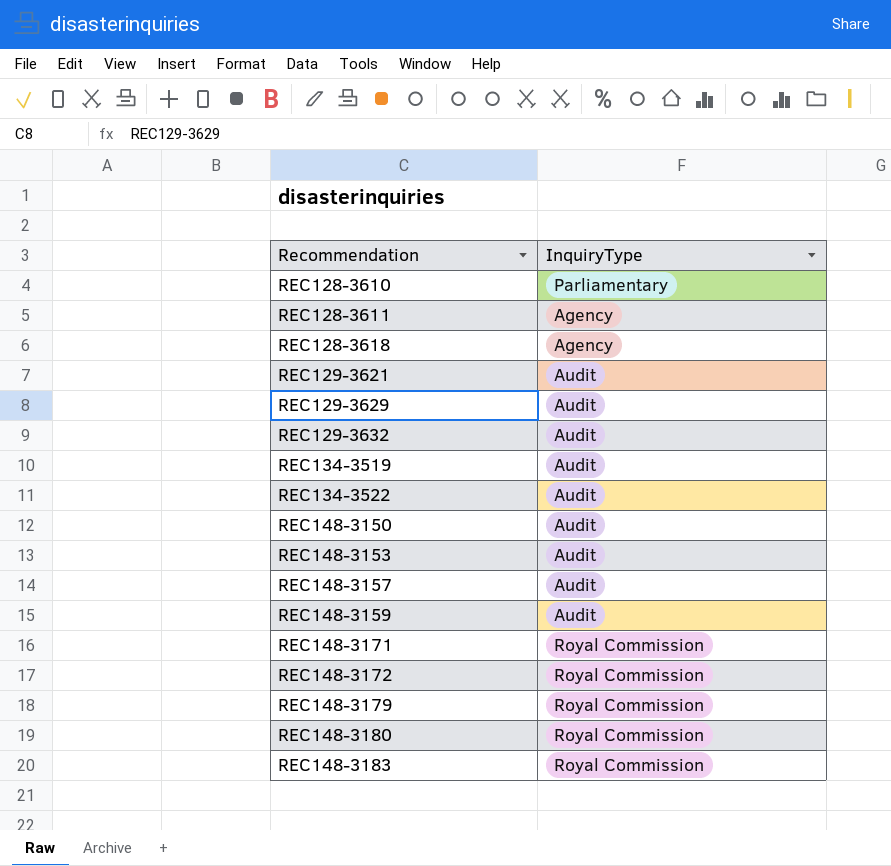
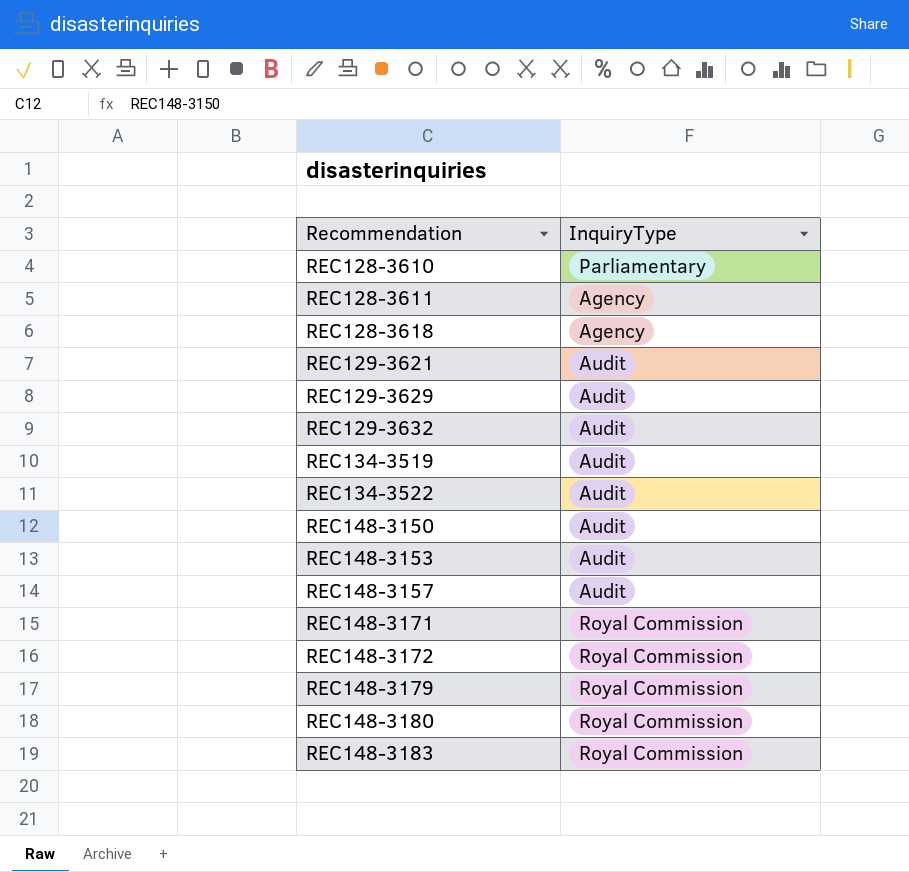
row REC148-3159: Audit -> none

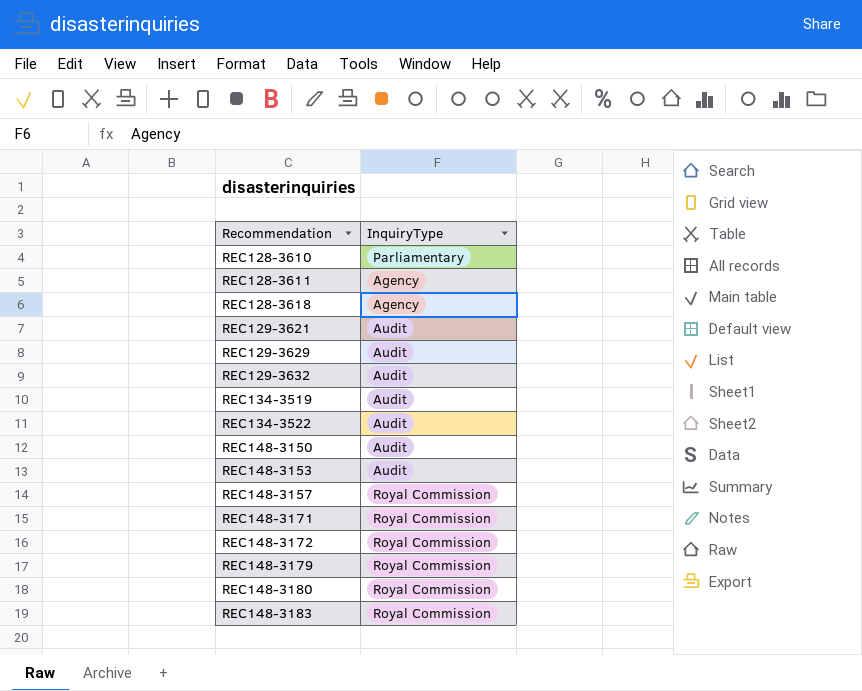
REC148-3157 | InquiryType: Audit -> Royal Commission

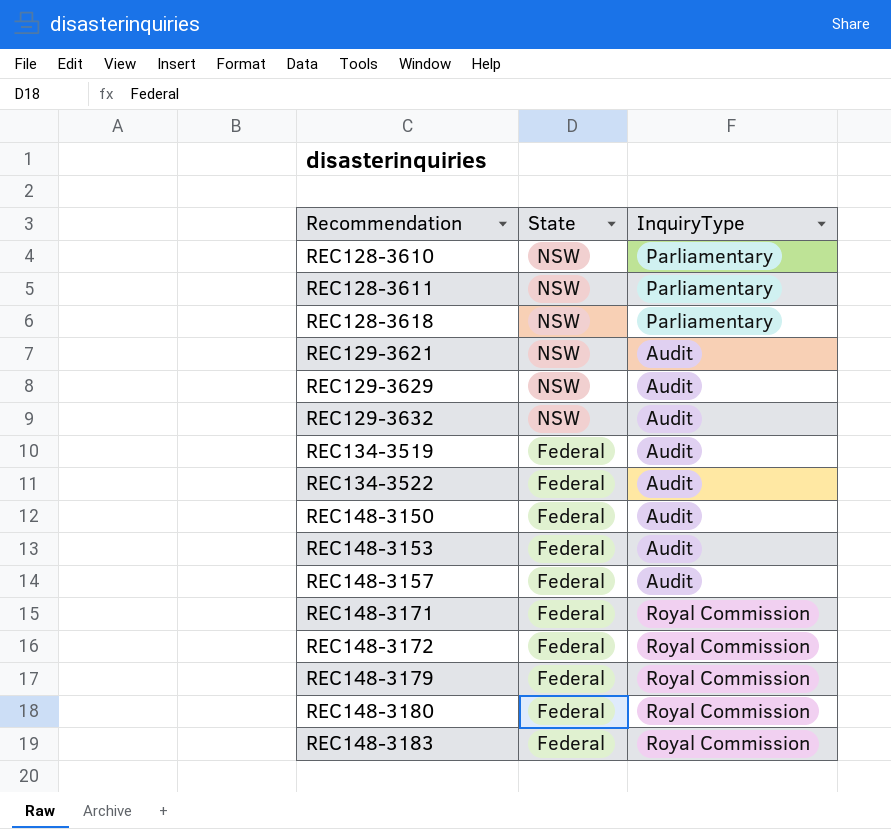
column State | position: none -> 2
REC128-3611 | InquiryType: Agency -> Parliamentary
REC128-3618 | InquiryType: Agency -> Parliamentary
REC148-3157 | InquiryType: Royal Commission -> Audit

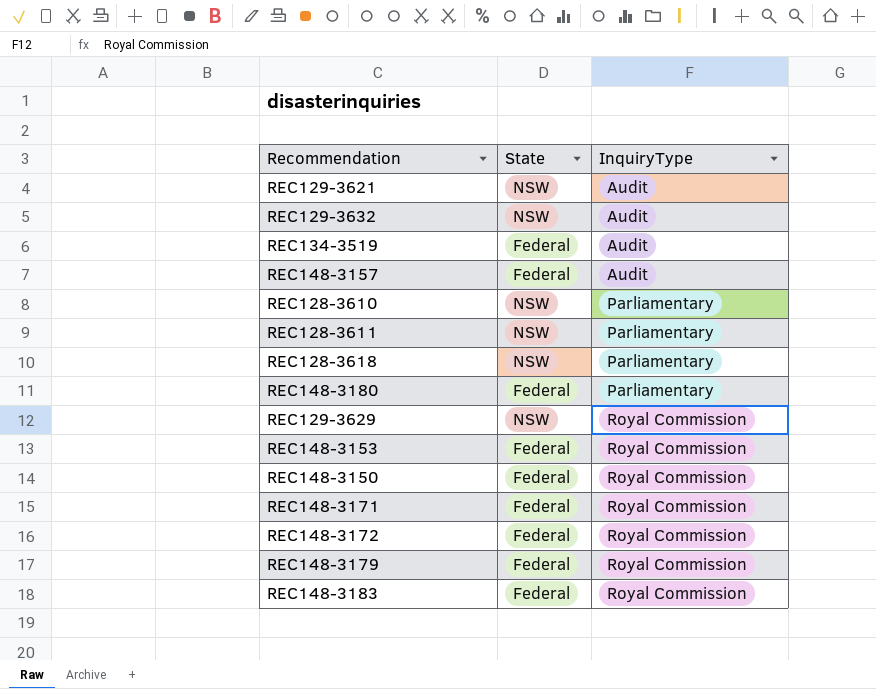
row order: Recommendation ascending -> InquiryType ascending
row REC134-3522: Federal | Audit -> none
REC148-3180 | InquiryType: Royal Commission -> Parliamentary
REC129-3629 | InquiryType: Audit -> Royal Commission
REC148-3153 | InquiryType: Audit -> Royal Commission
REC148-3150 | InquiryType: Audit -> Royal Commission

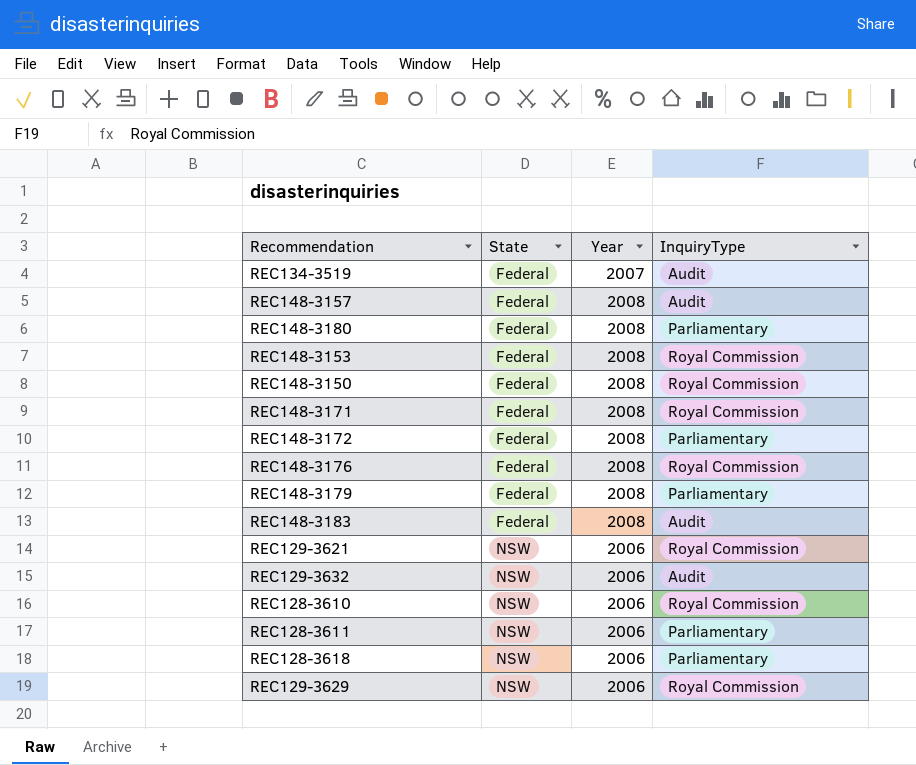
row order: InquiryType ascending -> State ascending
column Year | position: none -> 3
REC148-3172 | InquiryType: Royal Commission -> Parliamentary
row REC148-3176: none -> Federal | 2008 | Royal Commission
REC148-3179 | InquiryType: Royal Commission -> Parliamentary
REC148-3183 | InquiryType: Royal Commission -> Audit
REC129-3621 | InquiryType: Audit -> Royal Commission
REC128-3610 | InquiryType: Parliamentary -> Royal Commission

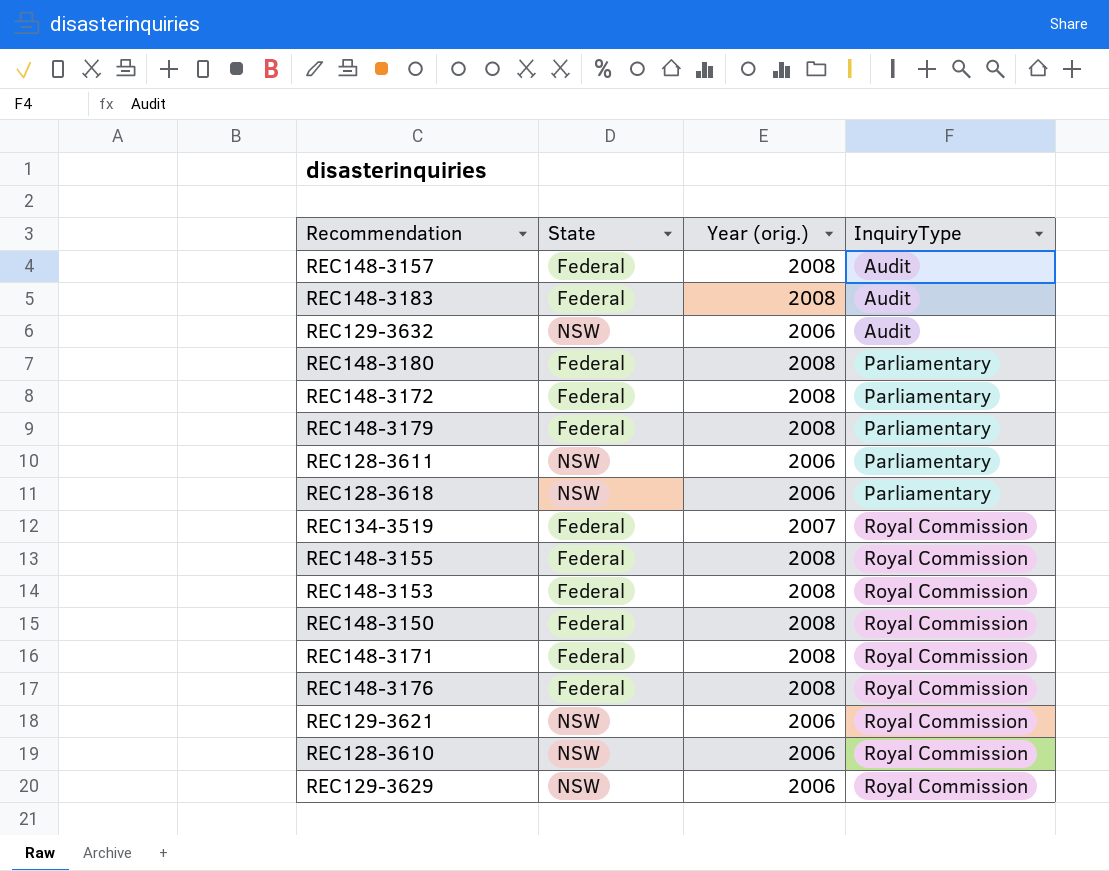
row order: State ascending -> InquiryType ascending
column name: Year -> Year (orig.)
REC134-3519 | InquiryType: Audit -> Royal Commission
row REC148-3155: none -> Federal | 2008 | Royal Commission

